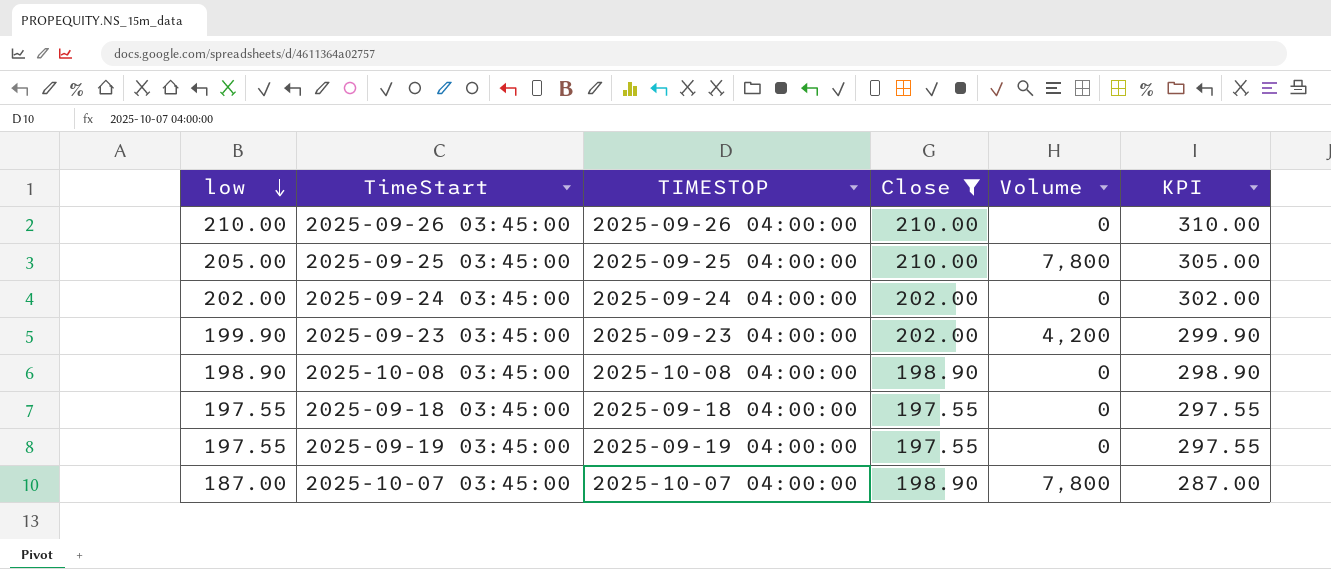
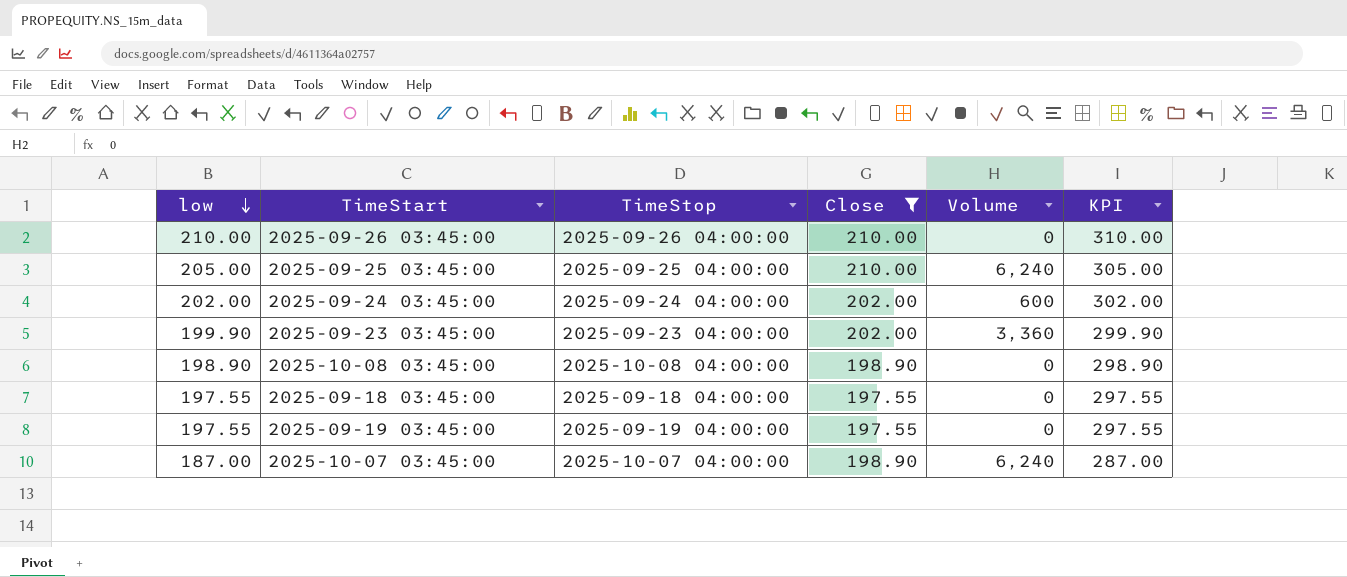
column name: TIMESTOP -> TimeStop
2025-09-25 03:45:00 | Volume: 7,800 -> 6,240
2025-09-24 03:45:00 | Volume: 0 -> 600
2025-09-23 03:45:00 | Volume: 4,200 -> 3,360
2025-10-07 03:45:00 | Volume: 7,800 -> 6,240

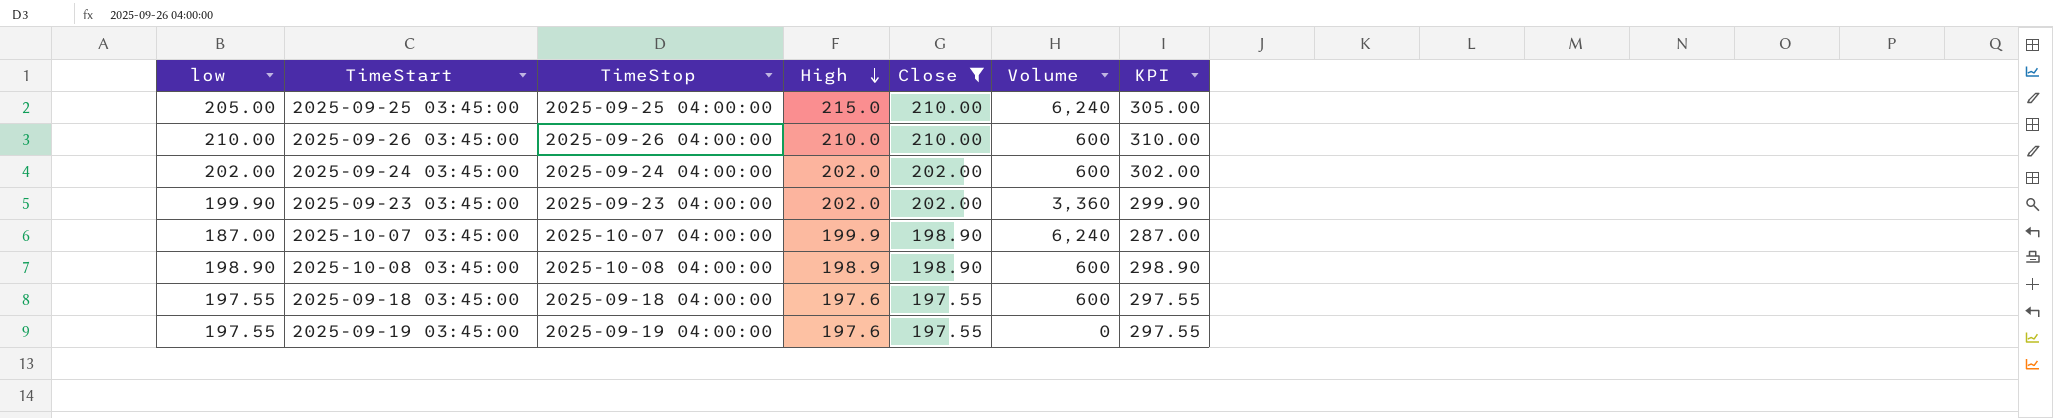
row order: low descending -> High descending
column High | position: none -> 4
2025-09-26 03:45:00 | Volume: 0 -> 600
2025-10-08 03:45:00 | Volume: 0 -> 600
2025-09-18 03:45:00 | Volume: 0 -> 600

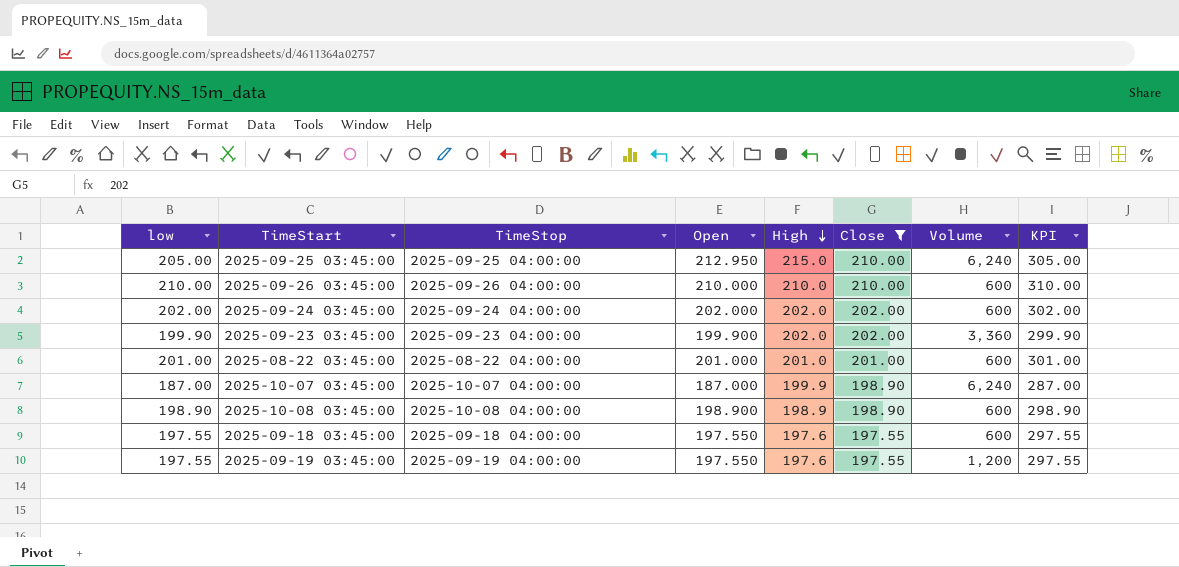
column Open | position: none -> 4
row 2025-08-22 03:45:00: none -> 201.00 | 2025-08-22 04:00:00 | 201.000 | 201.0 | 201.00 | 600 | 301.00
2025-09-19 03:45:00 | Volume: 0 -> 1,200

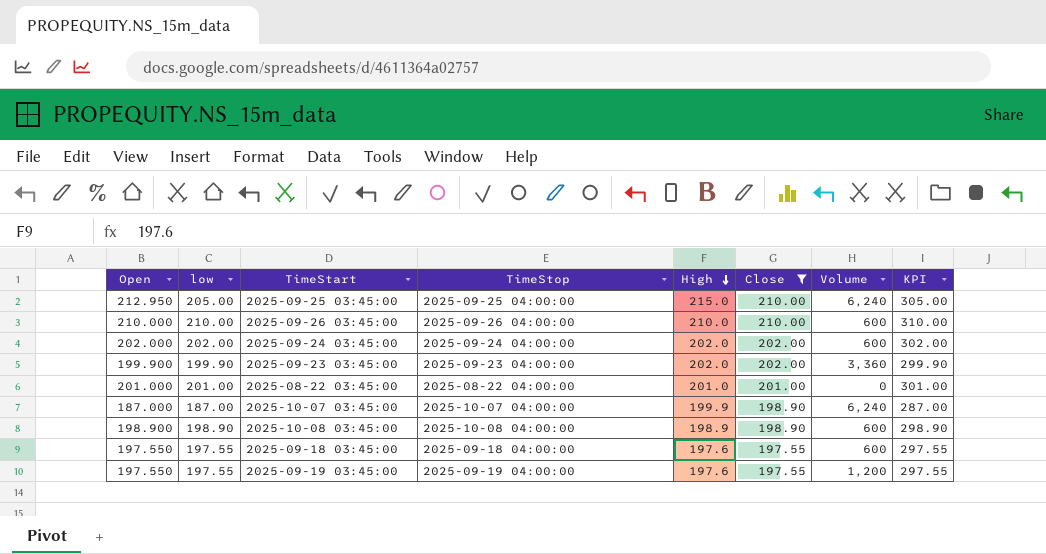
column Open | position: 4 -> 1
2025-08-22 03:45:00 | Volume: 600 -> 0

